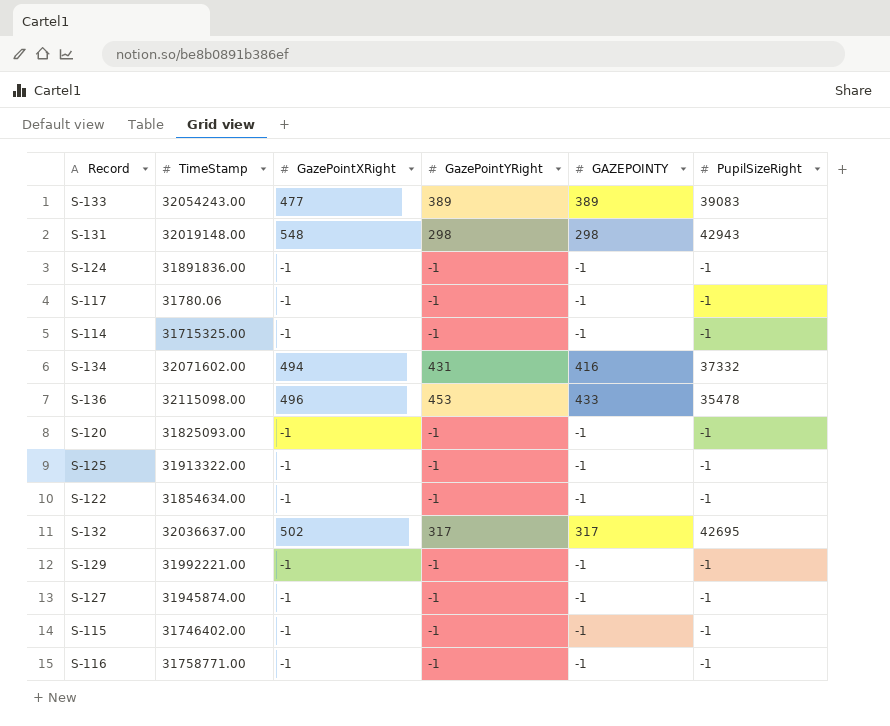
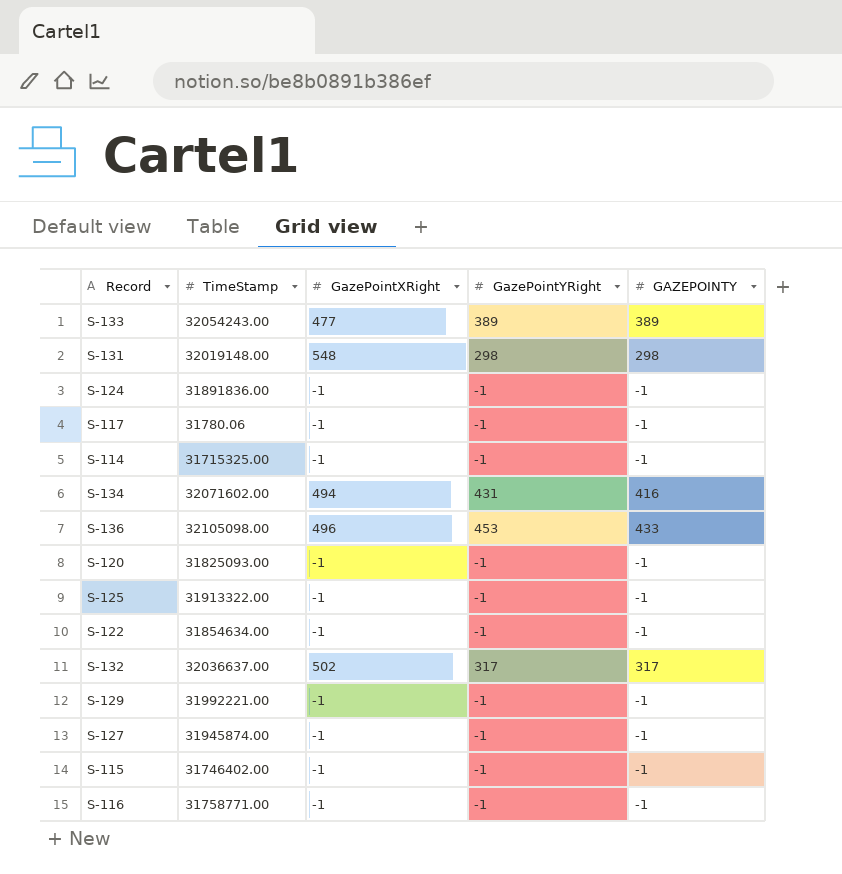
column PupilSizeRight | position: 6 -> none
S-136 | TimeStamp: 32115098.00 -> 32105098.00

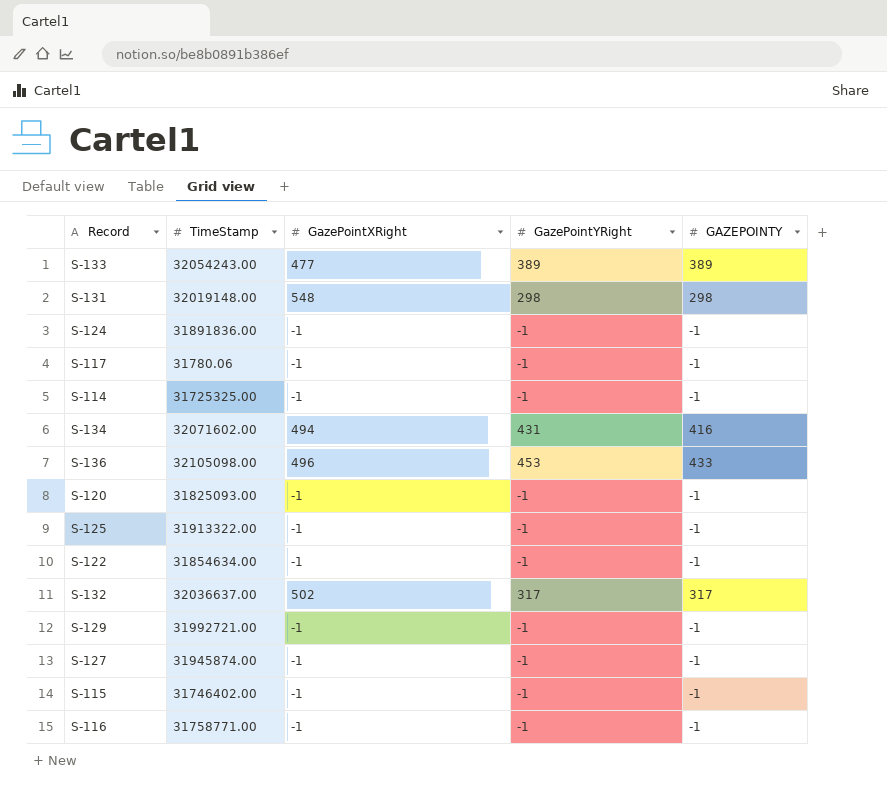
S-114 | TimeStamp: 31715325.00 -> 31725325.00
S-129 | TimeStamp: 31992221.00 -> 31992721.00

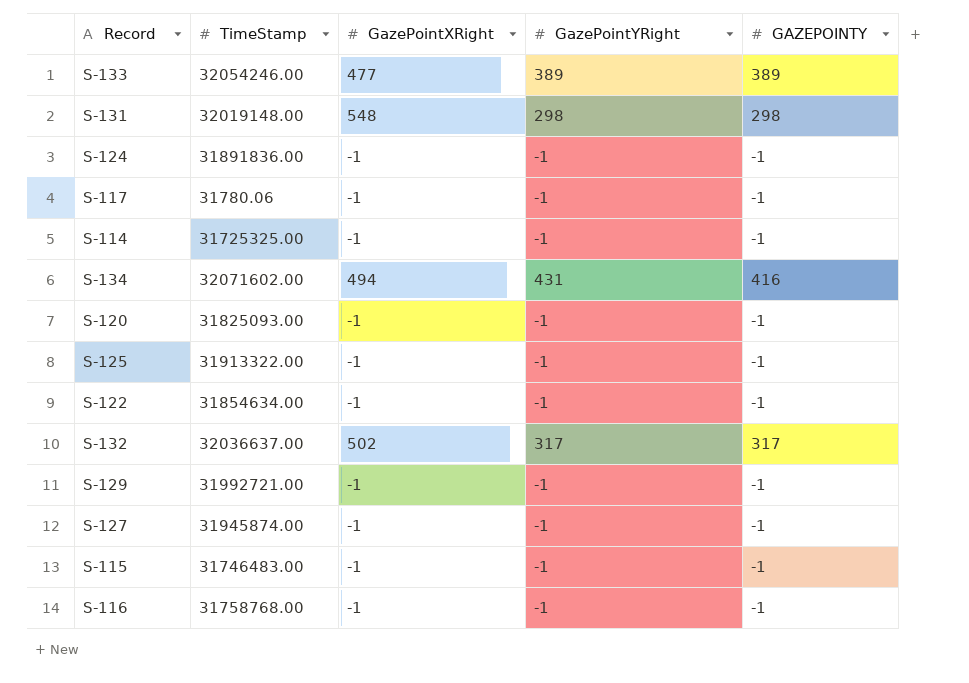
row S-136: 32105098.00 | 496 | 453 | 433 -> none
S-133 | TimeStamp: 32054243.00 -> 32054246.00
S-115 | TimeStamp: 31746402.00 -> 31746483.00
S-116 | TimeStamp: 31758771.00 -> 31758768.00

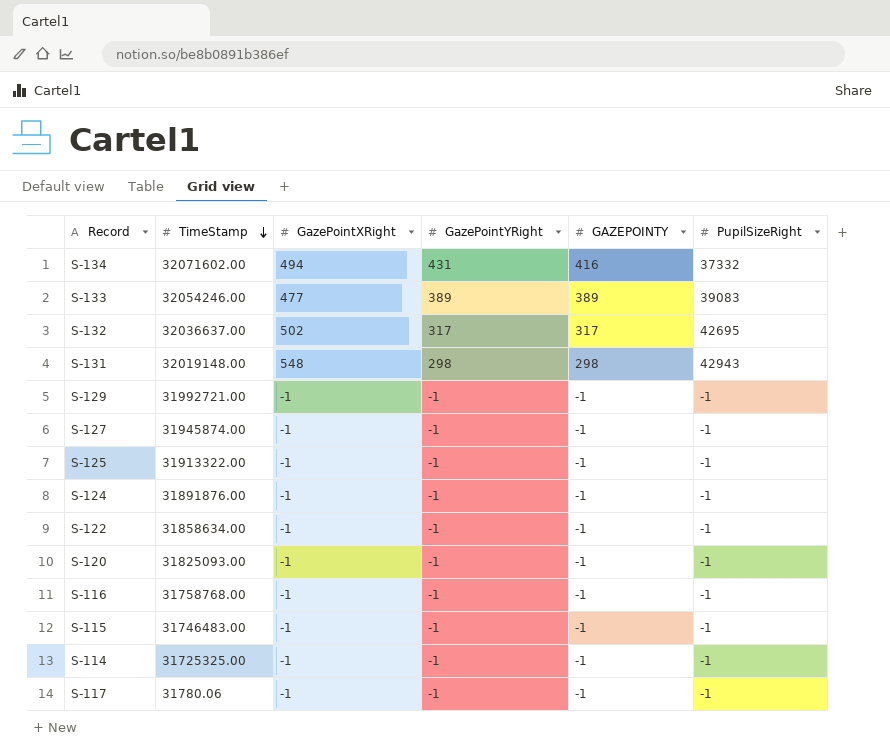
row order: none -> TimeStamp descending
column PupilSizeRight | position: none -> 6
S-124 | TimeStamp: 31891836.00 -> 31891876.00
S-122 | TimeStamp: 31854634.00 -> 31858634.00

